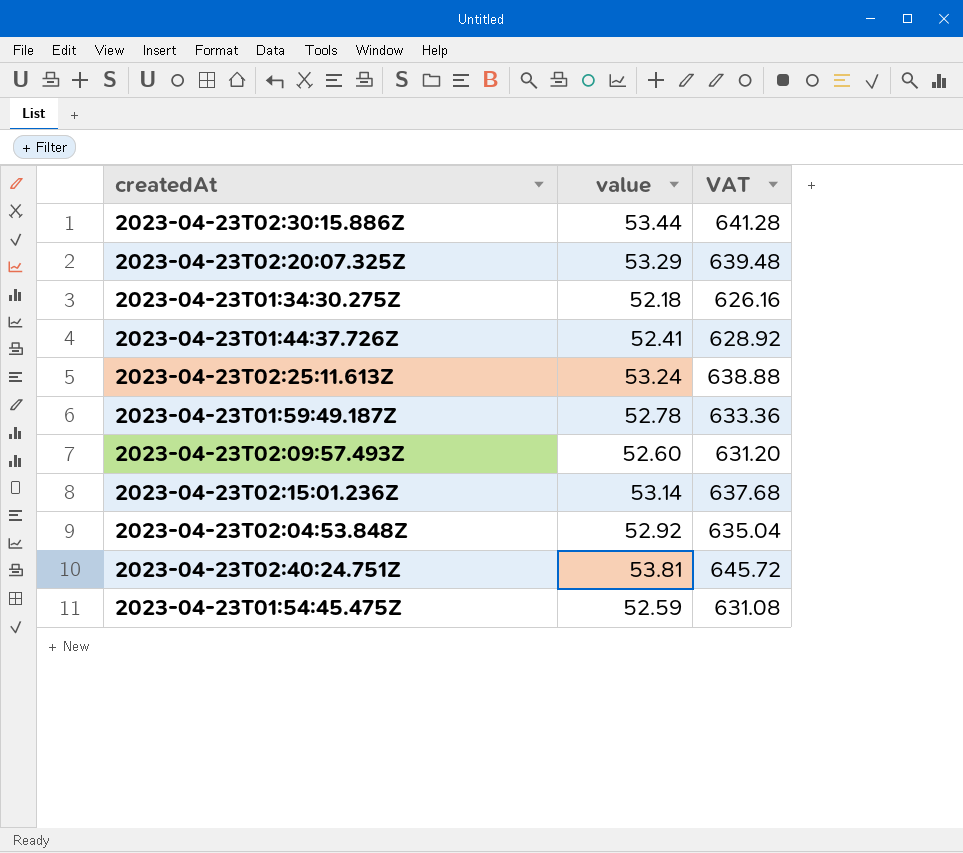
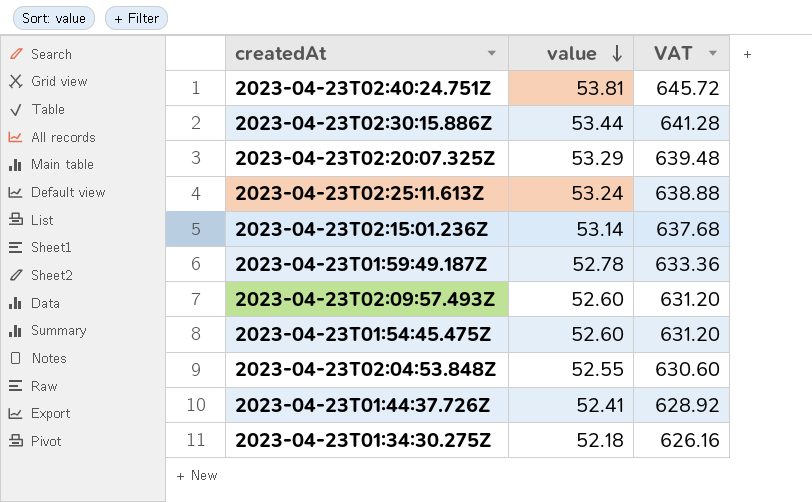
row order: none -> value descending
2023-04-23T01:54:45.475Z | value: 52.59 -> 52.60
2023-04-23T01:54:45.475Z | VAT: 631.08 -> 631.20
2023-04-23T02:04:53.848Z | value: 52.92 -> 52.55
2023-04-23T02:04:53.848Z | VAT: 635.04 -> 630.60

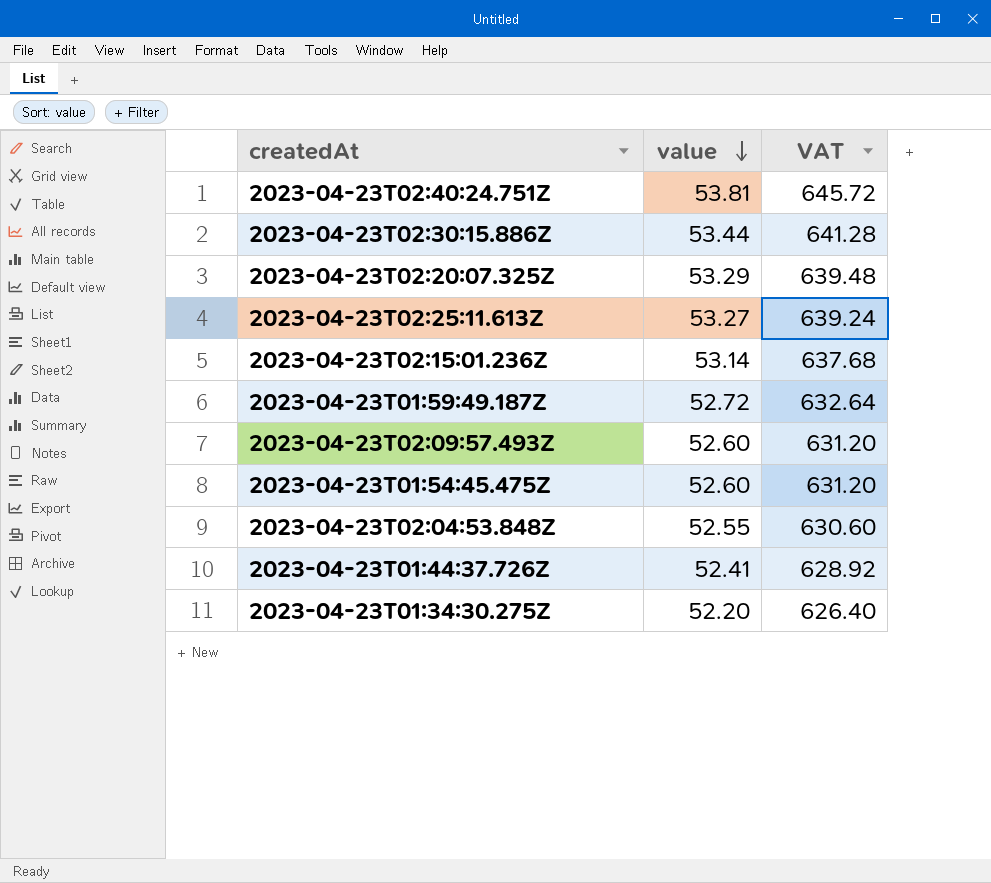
2023-04-23T02:25:11.613Z | value: 53.24 -> 53.27
2023-04-23T02:25:11.613Z | VAT: 638.88 -> 639.24
2023-04-23T01:59:49.187Z | value: 52.78 -> 52.72
2023-04-23T01:59:49.187Z | VAT: 633.36 -> 632.64
2023-04-23T01:34:30.275Z | value: 52.18 -> 52.20
2023-04-23T01:34:30.275Z | VAT: 626.16 -> 626.40

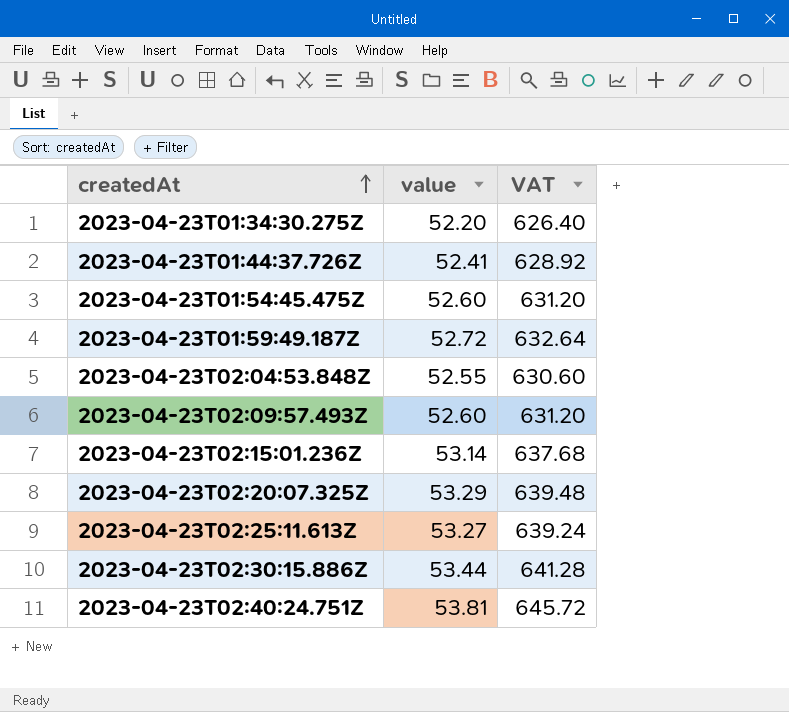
row order: value descending -> createdAt ascending

